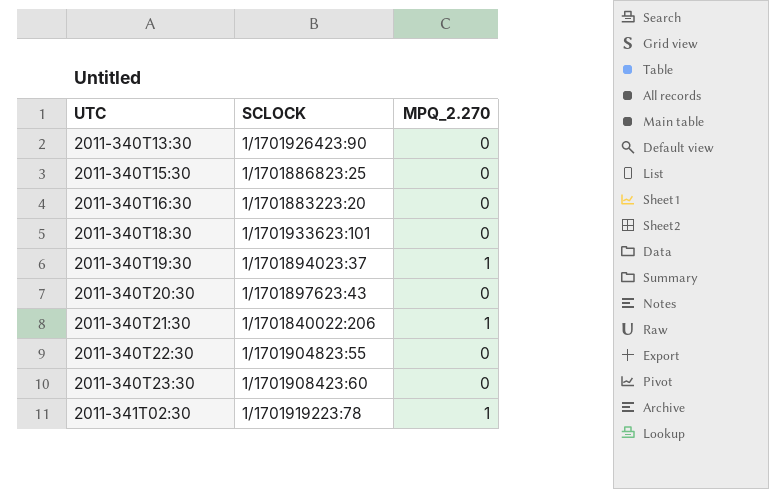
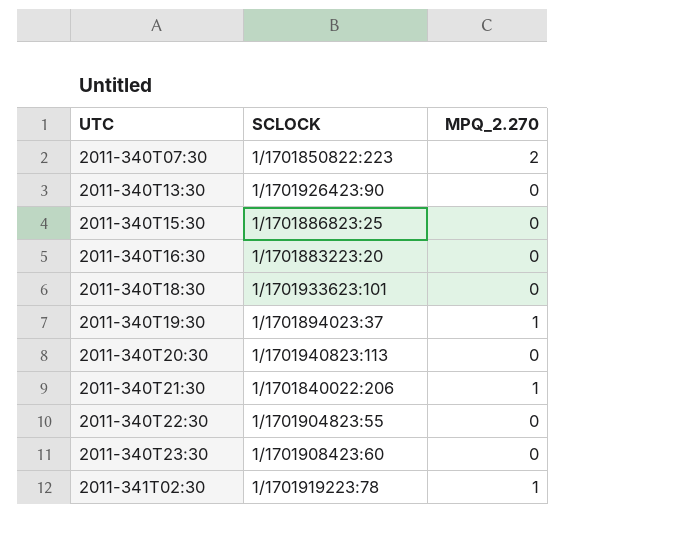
row 2011-340T07:30: none -> 1/1701850822:223 | 2
2011-340T20:30 | SCLOCK: 1/1701897623:43 -> 1/1701940823:113

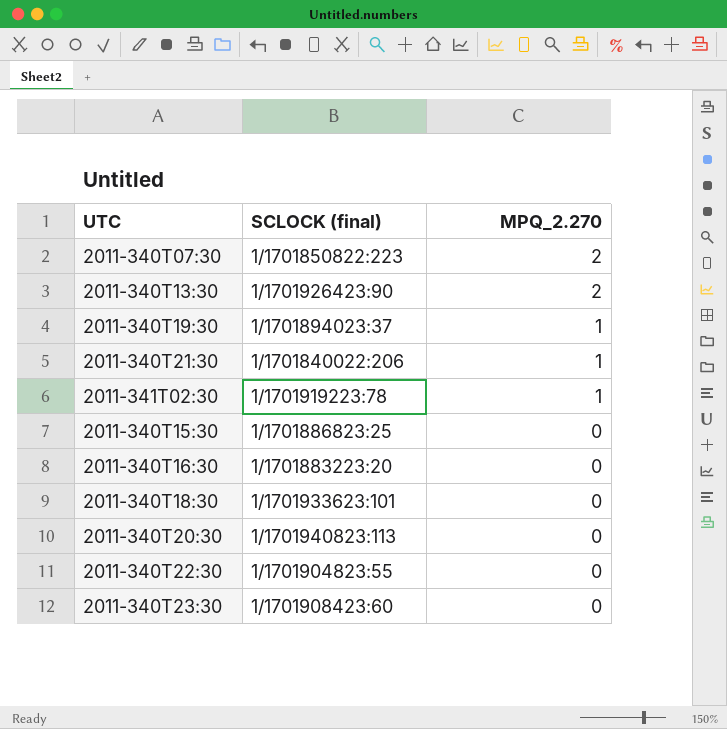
row order: UTC ascending -> MPQ_2.270 descending
column name: SCLOCK -> SCLOCK (final)
2011-340T13:30 | MPQ_2.270: 0 -> 2

